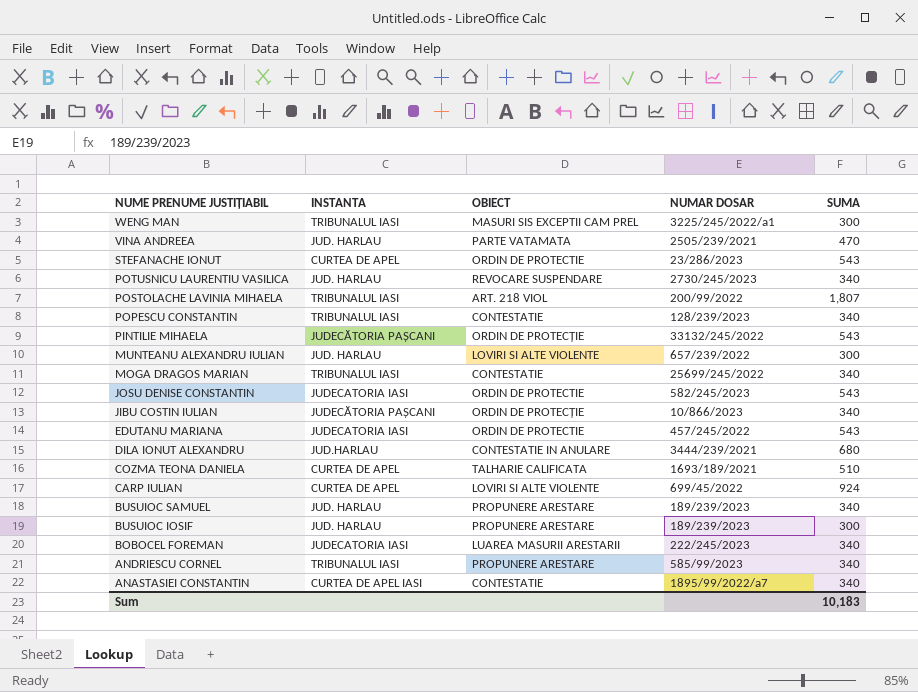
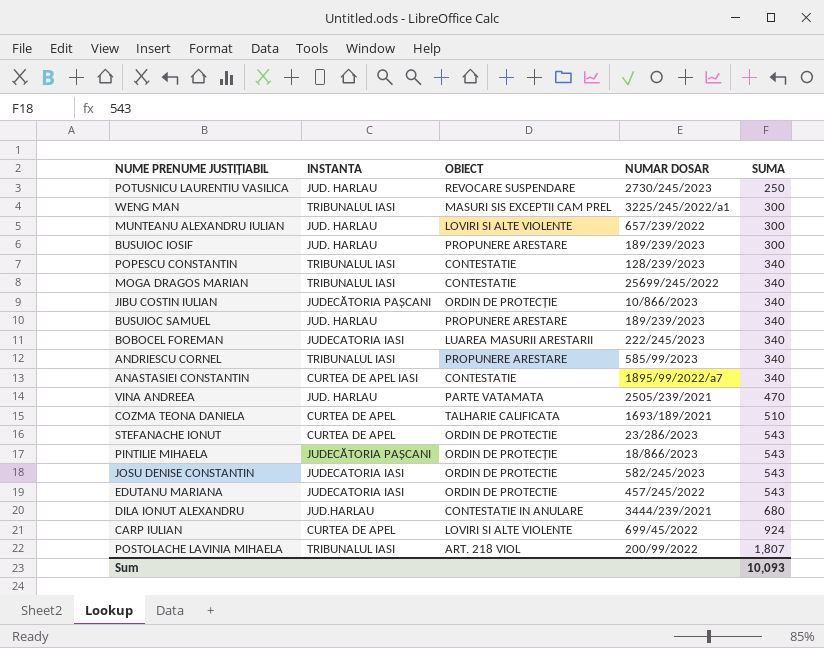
row order: NUME PRENUME JUSTIȚIABIL descending -> SUMA ascending
POTUSNICU LAURENTIU VASILICA | SUMA: 340 -> 250
PINTILIE MIHAELA | NUMAR DOSAR: 33132/245/2022 -> 18/866/2023
Sum | SUMA: 10,183 -> 10,093

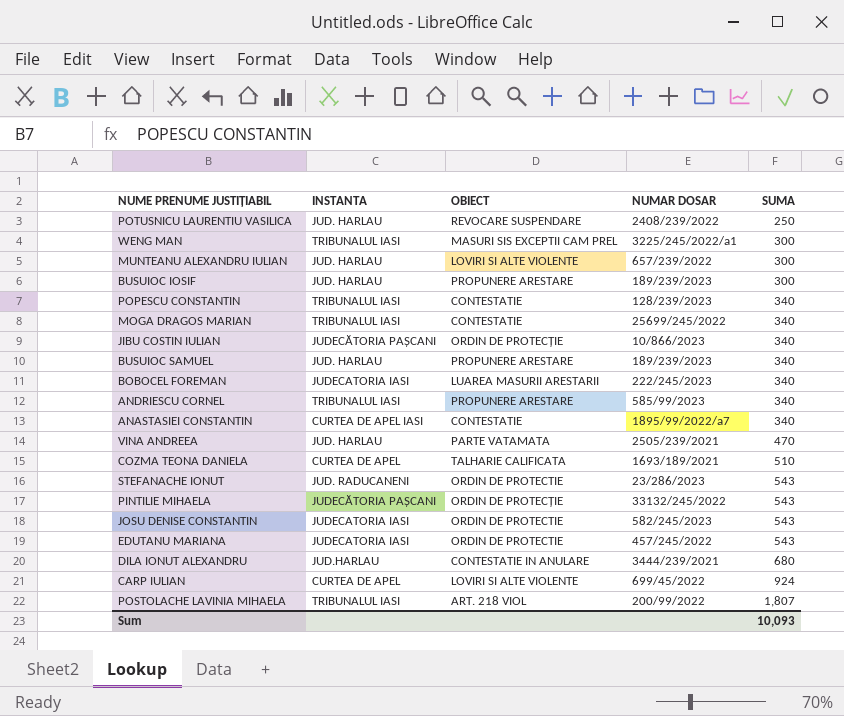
POTUSNICU LAURENTIU VASILICA | NUMAR DOSAR: 2730/245/2023 -> 2408/239/2022
STEFANACHE IONUT | INSTANTA: CURTEA DE APEL -> JUD. RADUCANENI
PINTILIE MIHAELA | NUMAR DOSAR: 18/866/2023 -> 33132/245/2022

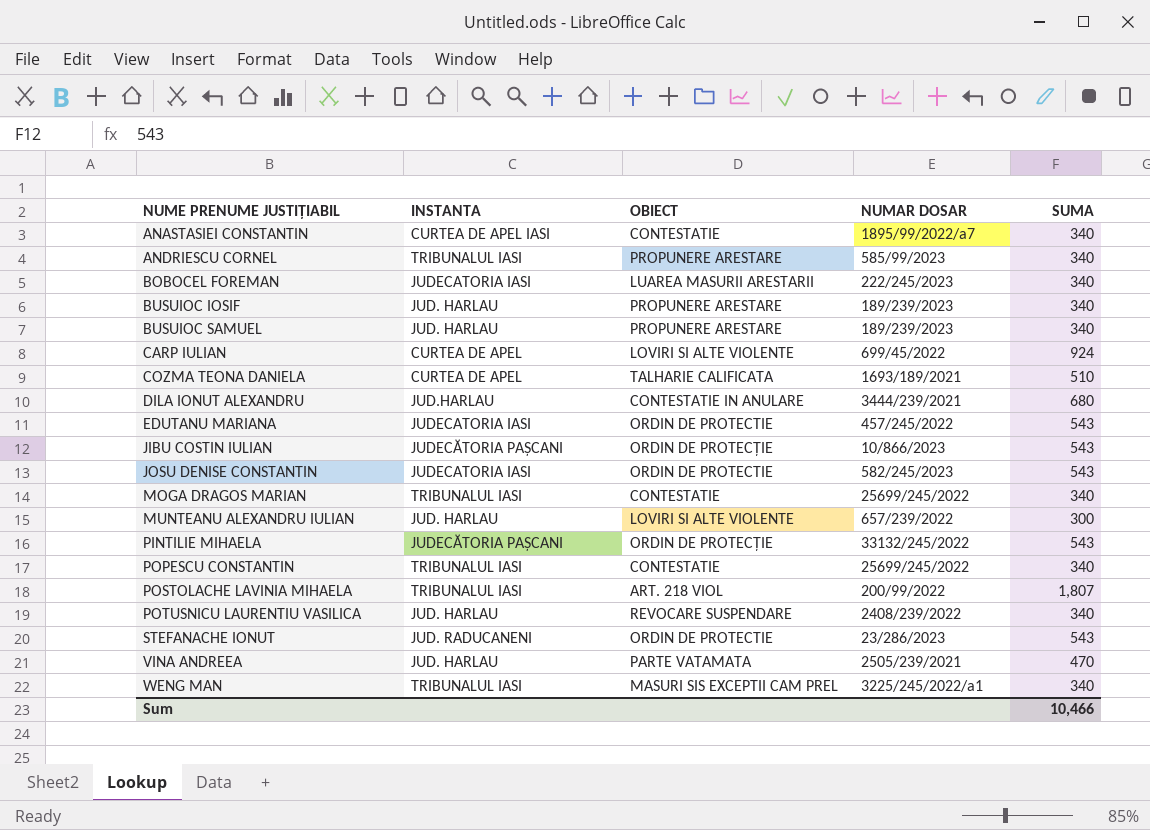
row order: SUMA ascending -> NUME PRENUME JUSTIȚIABIL ascending
BUSUIOC IOSIF | SUMA: 300 -> 340
JIBU COSTIN IULIAN | SUMA: 340 -> 543
POPESCU CONSTANTIN | NUMAR DOSAR: 128/239/2023 -> 25699/245/2022
POTUSNICU LAURENTIU VASILICA | SUMA: 250 -> 340
WENG MAN | SUMA: 300 -> 340
Sum | SUMA: 10,093 -> 10,466

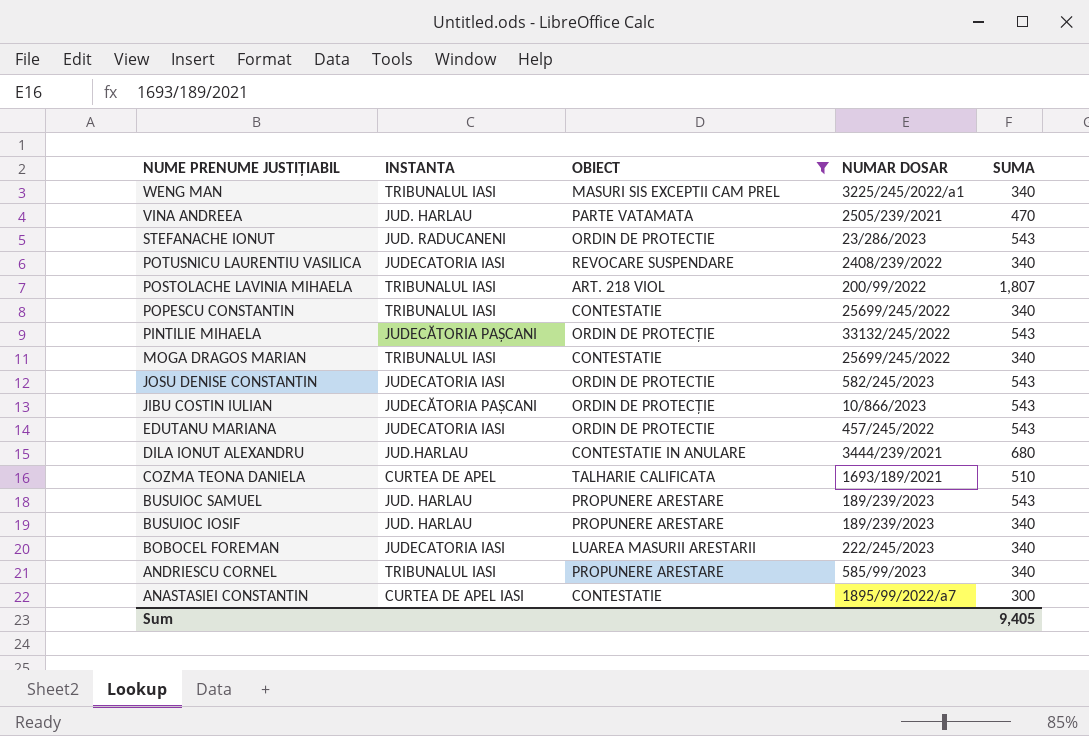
filter: none -> OBIECT != LOVIRI SI ALTE VIOLENTE
row order: NUME PRENUME JUSTIȚIABIL ascending -> NUME PRENUME JUSTIȚIABIL descending
POTUSNICU LAURENTIU VASILICA | INSTANTA: JUD. HARLAU -> JUDECATORIA IASI
BUSUIOC SAMUEL | SUMA: 340 -> 543
ANASTASIEI CONSTANTIN | SUMA: 340 -> 300
Sum | SUMA: 10,466 -> 9,405

